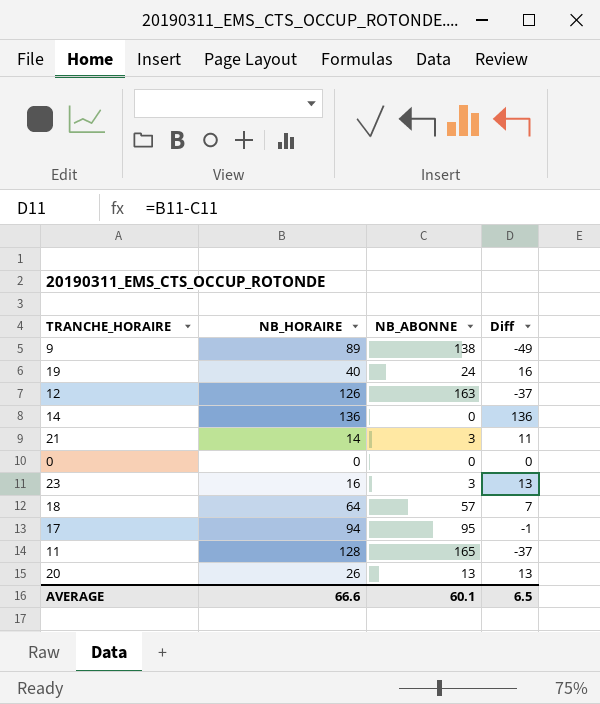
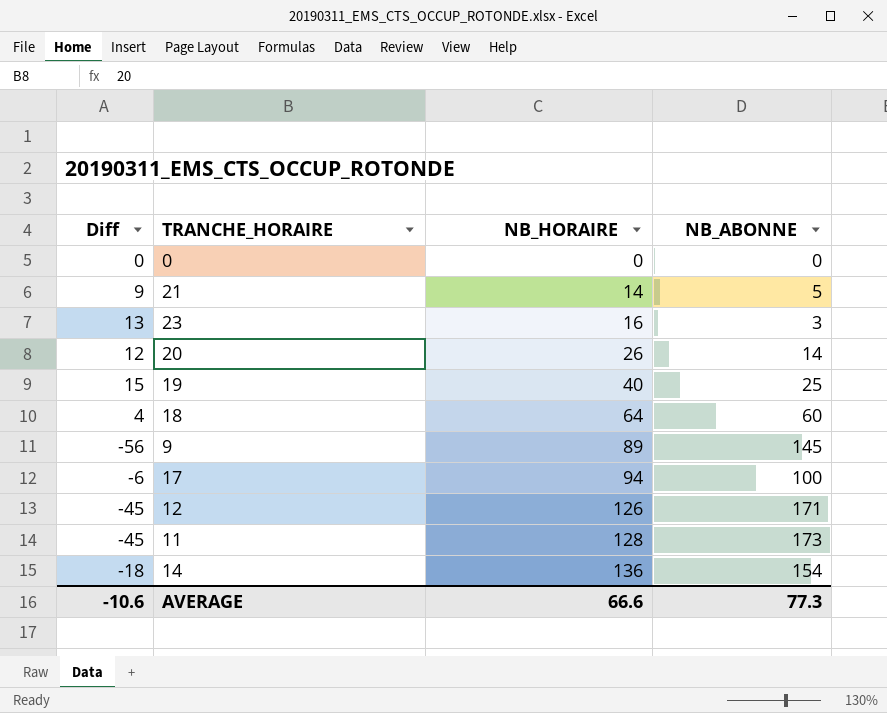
row order: none -> NB_HORAIRE ascending
column Diff | position: 4 -> 1
21 | Diff: 11 -> 9
21 | NB_ABONNE: 3 -> 5
20 | Diff: 13 -> 12
20 | NB_ABONNE: 13 -> 14
19 | Diff: 16 -> 15
19 | NB_ABONNE: 24 -> 25
18 | Diff: 7 -> 4
18 | NB_ABONNE: 57 -> 60
9 | Diff: -49 -> -56
9 | NB_ABONNE: 138 -> 145
17 | Diff: -1 -> -6
17 | NB_ABONNE: 95 -> 100
12 | Diff: -37 -> -45
12 | NB_ABONNE: 163 -> 171
11 | Diff: -37 -> -45
11 | NB_ABONNE: 165 -> 173
14 | Diff: 136 -> -18
14 | NB_ABONNE: 0 -> 154
AVERAGE | Diff: 6.5 -> -10.6
AVERAGE | NB_ABONNE: 60.1 -> 77.3

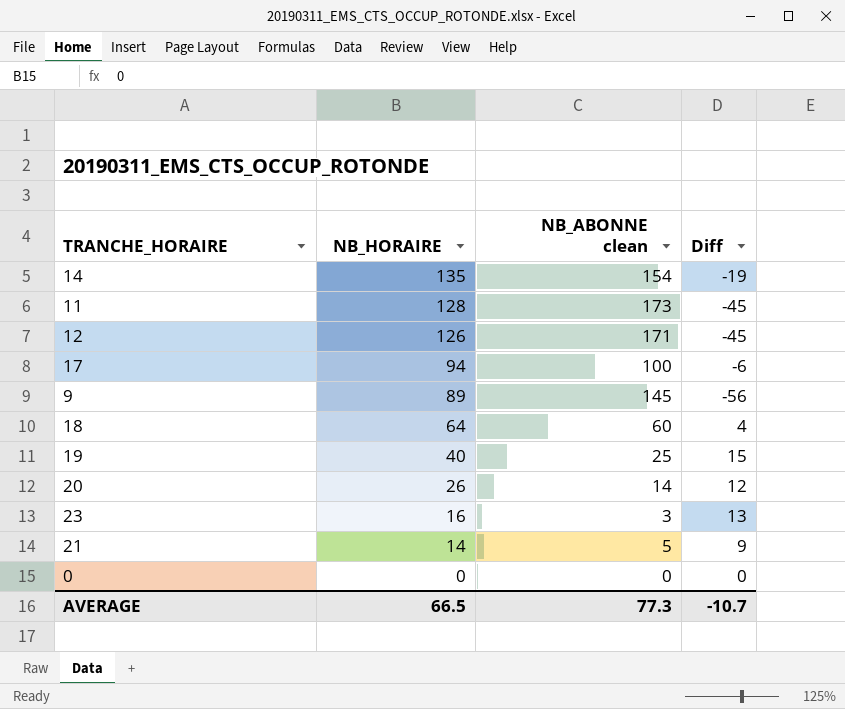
row order: NB_HORAIRE ascending -> NB_HORAIRE descending
column name: NB_ABONNE -> NB_ABONNE clean
column Diff | position: 1 -> 4
14 | NB_HORAIRE: 136 -> 135
14 | Diff: -18 -> -19
AVERAGE | NB_HORAIRE: 66.6 -> 66.5
AVERAGE | Diff: -10.6 -> -10.7

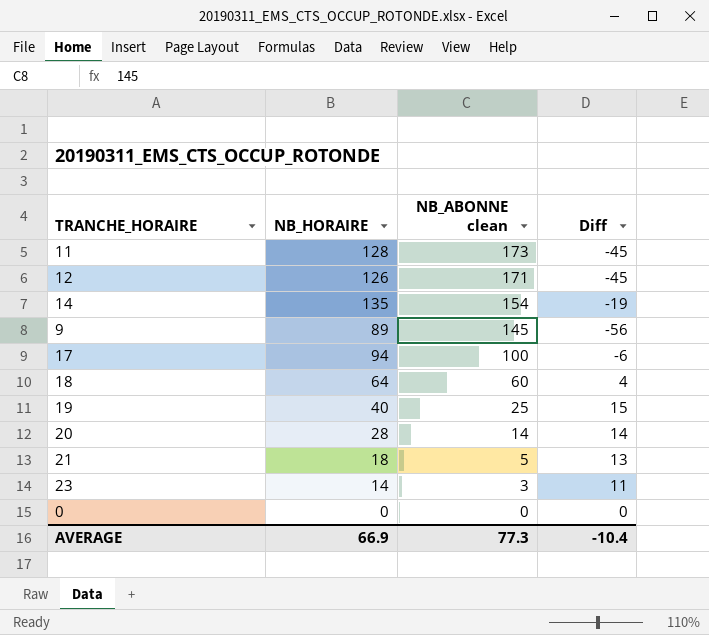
row order: NB_HORAIRE descending -> NB_ABONNE clean descending
20 | NB_HORAIRE: 26 -> 28
20 | Diff: 12 -> 14
21 | NB_HORAIRE: 14 -> 18
21 | Diff: 9 -> 13
23 | NB_HORAIRE: 16 -> 14
23 | Diff: 13 -> 11
AVERAGE | NB_HORAIRE: 66.5 -> 66.9
AVERAGE | Diff: -10.7 -> -10.4

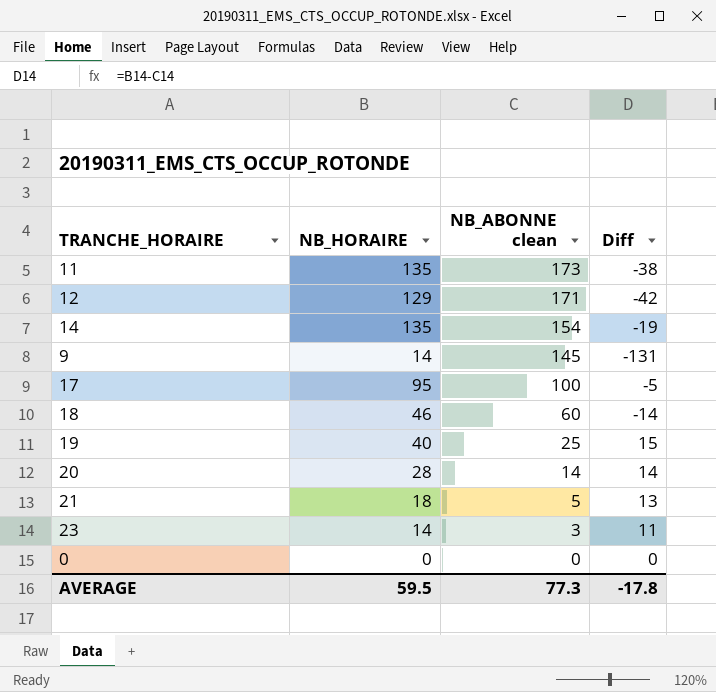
11 | NB_HORAIRE: 128 -> 135
11 | Diff: -45 -> -38
12 | NB_HORAIRE: 126 -> 129
12 | Diff: -45 -> -42
9 | NB_HORAIRE: 89 -> 14
9 | Diff: -56 -> -131
17 | NB_HORAIRE: 94 -> 95
17 | Diff: -6 -> -5
18 | NB_HORAIRE: 64 -> 46
18 | Diff: 4 -> -14
AVERAGE | NB_HORAIRE: 66.9 -> 59.5
AVERAGE | Diff: -10.4 -> -17.8

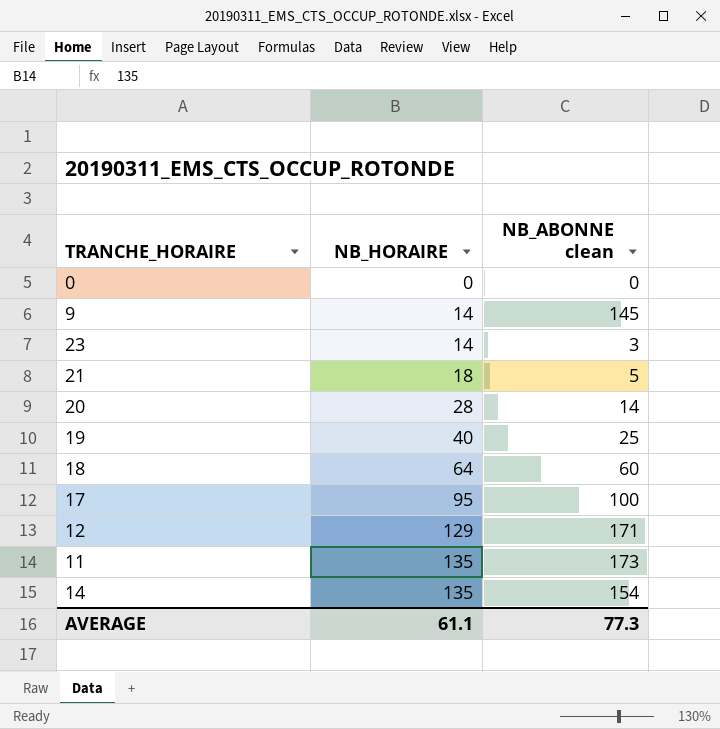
row order: NB_ABONNE clean descending -> NB_HORAIRE ascending
column Diff | formula: [NB_HORAIRE] - [NB_ABONNE clean] -> none
18 | NB_HORAIRE: 46 -> 64
AVERAGE | NB_HORAIRE: 59.5 -> 61.1

